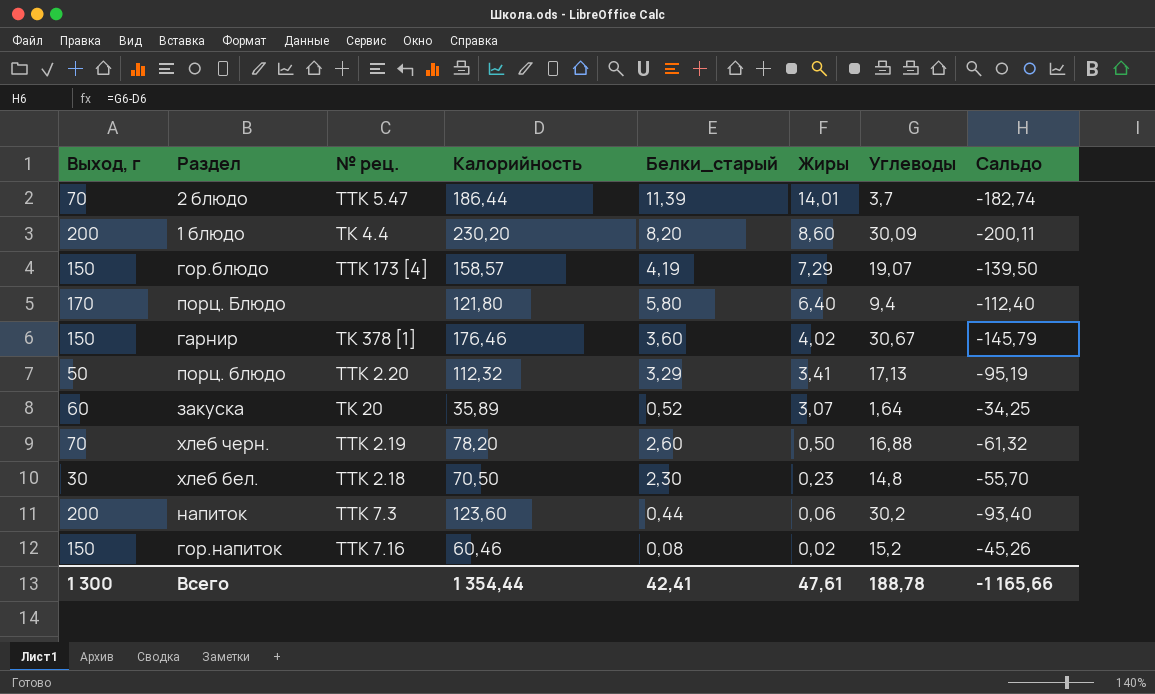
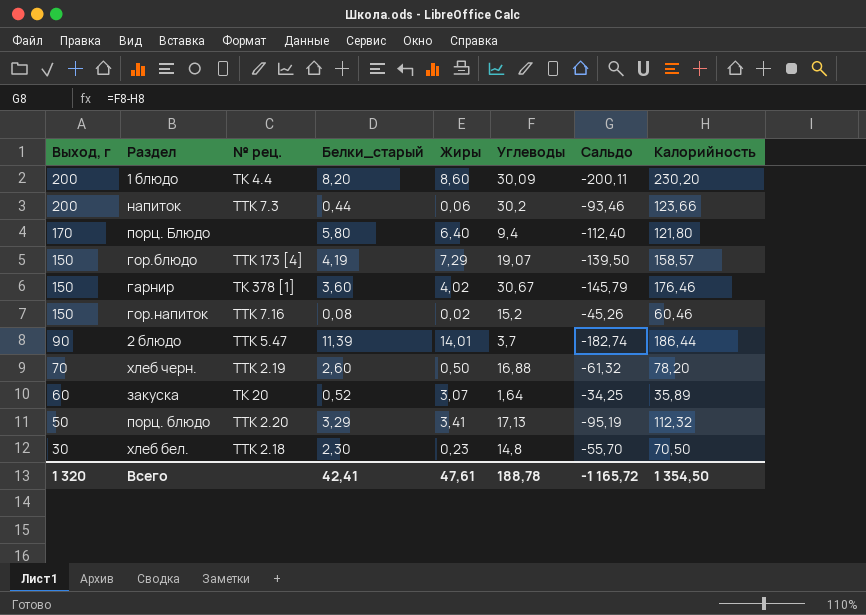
row order: Жиры descending -> Выход, г descending
column Калорийность | position: 4 -> 8
напиток | Сальдо: -93,40 -> -93,46
напиток | Калорийность: 123,60 -> 123,66
2 блюдо | Выход, г: 70 -> 90
Всего | Выход, г: 1 300 -> 1 320
Всего | Сальдо: -1 165,66 -> -1 165,72
Всего | Калорийность: 1 354,44 -> 1 354,50

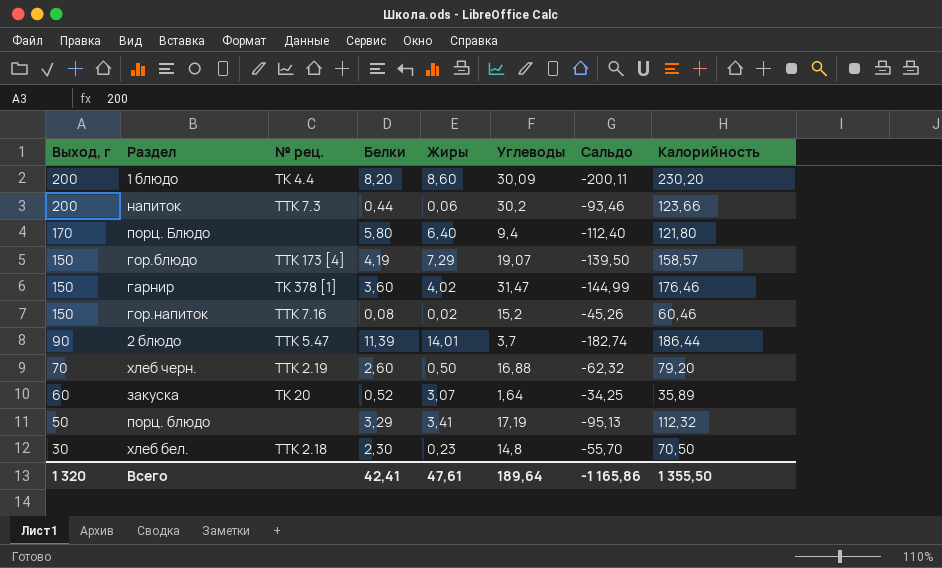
column name: Белки_старый -> Белки
гарнир | Углеводы: 30,67 -> 31,47
гарнир | Сальдо: -145,79 -> -144,99
хлеб черн. | Сальдо: -61,32 -> -62,32
хлеб черн. | Калорийность: 78,20 -> 79,20
порц. блюдо | № рец.: ТТК 2.20 -> none
порц. блюдо | Углеводы: 17,13 -> 17,19
порц. блюдо | Сальдо: -95,19 -> -95,13
Всего | Углеводы: 188,78 -> 189,64
Всего | Сальдо: -1 165,72 -> -1 165,86
Всего | Калорийность: 1 354,50 -> 1 355,50

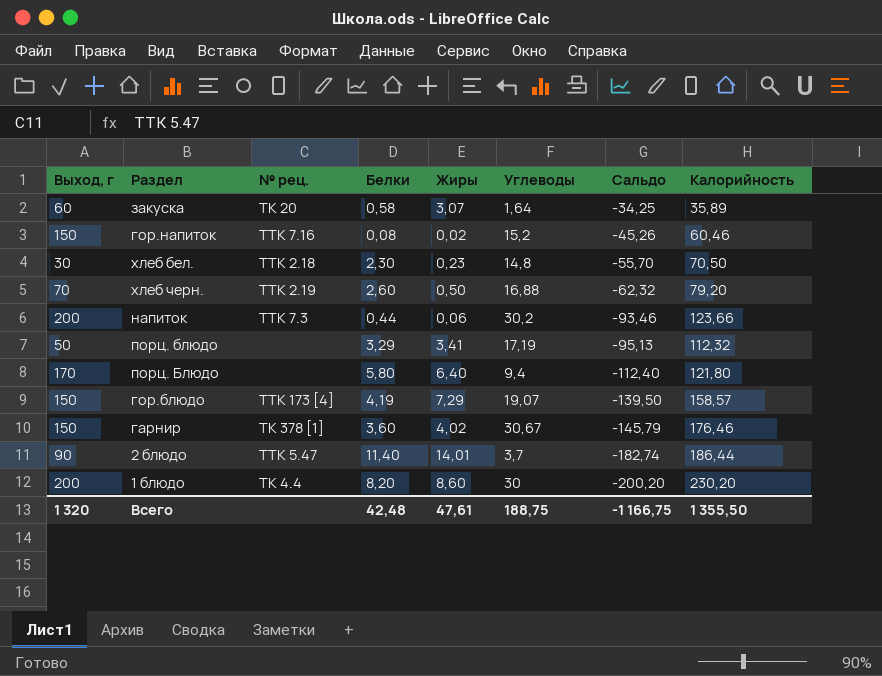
row order: Выход, г descending -> Сальдо descending
закуска | Белки: 0,52 -> 0,58
гарнир | Углеводы: 31,47 -> 30,67
гарнир | Сальдо: -144,99 -> -145,79
2 блюдо | Белки: 11,39 -> 11,40
1 блюдо | Углеводы: 30,09 -> 30
1 блюдо | Сальдо: -200,11 -> -200,20
Всего | Белки: 42,41 -> 42,48
Всего | Углеводы: 189,64 -> 188,75
Всего | Сальдо: -1 165,86 -> -1 166,75

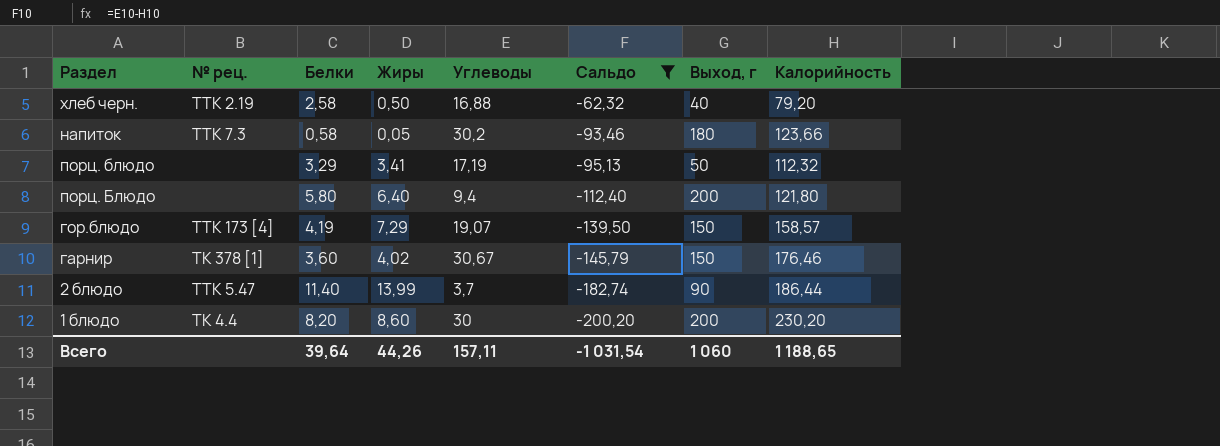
filter: none -> Сальдо <= -62,32
column Выход, г | position: 1 -> 7
хлеб черн. | Белки: 2,60 -> 2,58
хлеб черн. | Выход, г: 70 -> 40
напиток | Белки: 0,44 -> 0,58
напиток | Жиры: 0,06 -> 0,05
напиток | Выход, г: 200 -> 180
порц. Блюдо | Выход, г: 170 -> 200
2 блюдо | Жиры: 14,01 -> 13,99
Всего | Белки: 42,48 -> 39,64
Всего | Жиры: 47,61 -> 44,26
Всего | Углеводы: 188,75 -> 157,11
Всего | Сальдо: -1 166,75 -> -1 031,54
Всего | Выход, г: 1 320 -> 1 060
Всего | Калорийность: 1 355,50 -> 1 188,65

